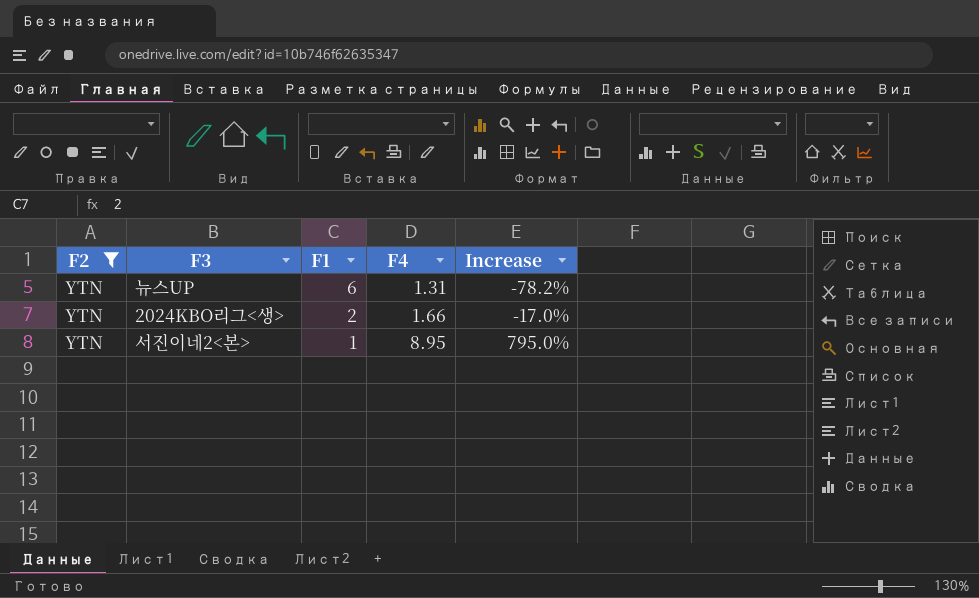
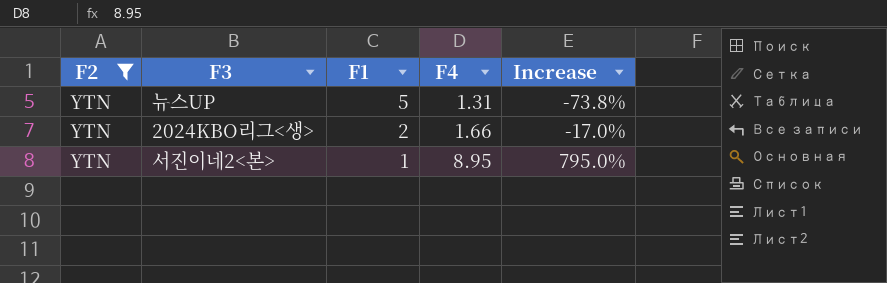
뉴스UP | F1: 6 -> 5
뉴스UP | Increase: -78.2% -> -73.8%

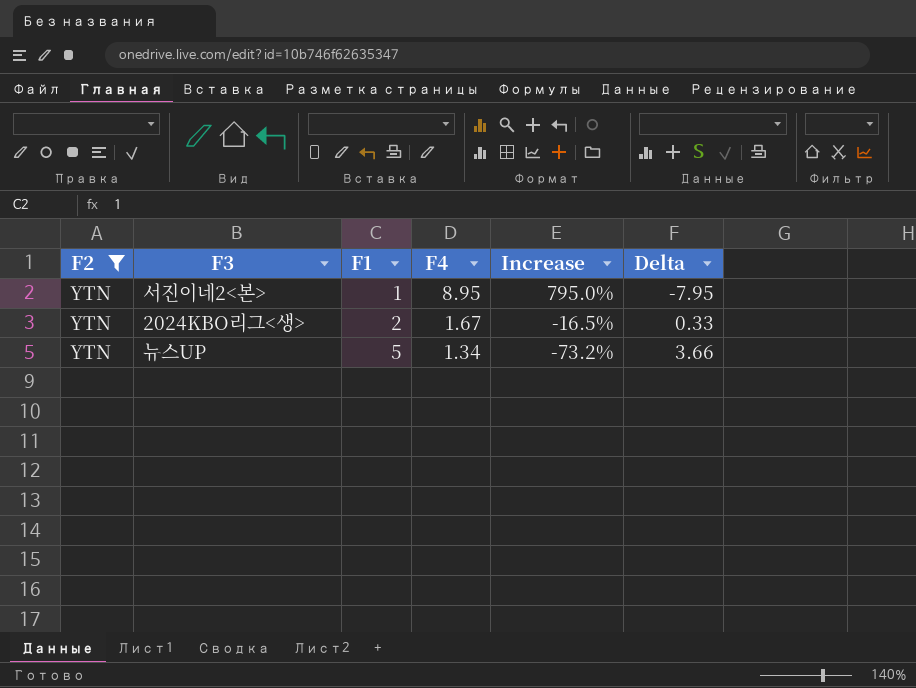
row order: F1 descending -> F1 ascending
column Delta | formula: none -> [F1] - [F4]
2024KBO리그<생> | F4: 1.66 -> 1.67
2024KBO리그<생> | Increase: -17.0% -> -16.5%
뉴스UP | F4: 1.31 -> 1.34
뉴스UP | Increase: -73.8% -> -73.2%

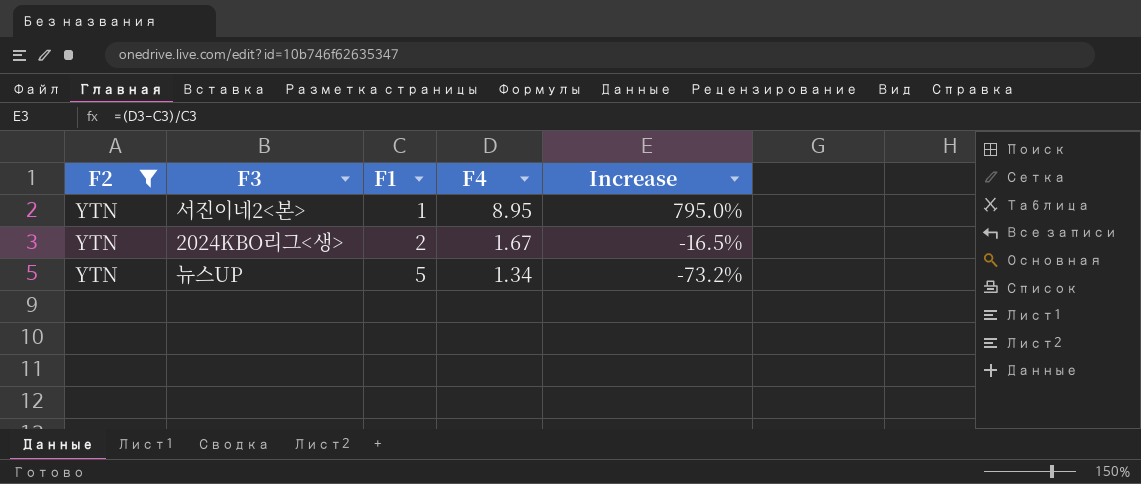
column Delta | formula: [F1] - [F4] -> none

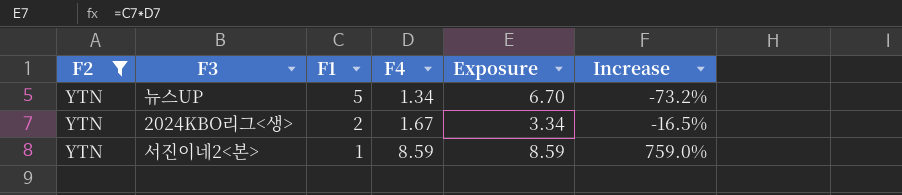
row order: F1 ascending -> F1 descending
column Exposure | formula: none -> [F1] * [F4]
서진이네2<본> | F4: 8.95 -> 8.59
서진이네2<본> | Increase: 795.0% -> 759.0%

